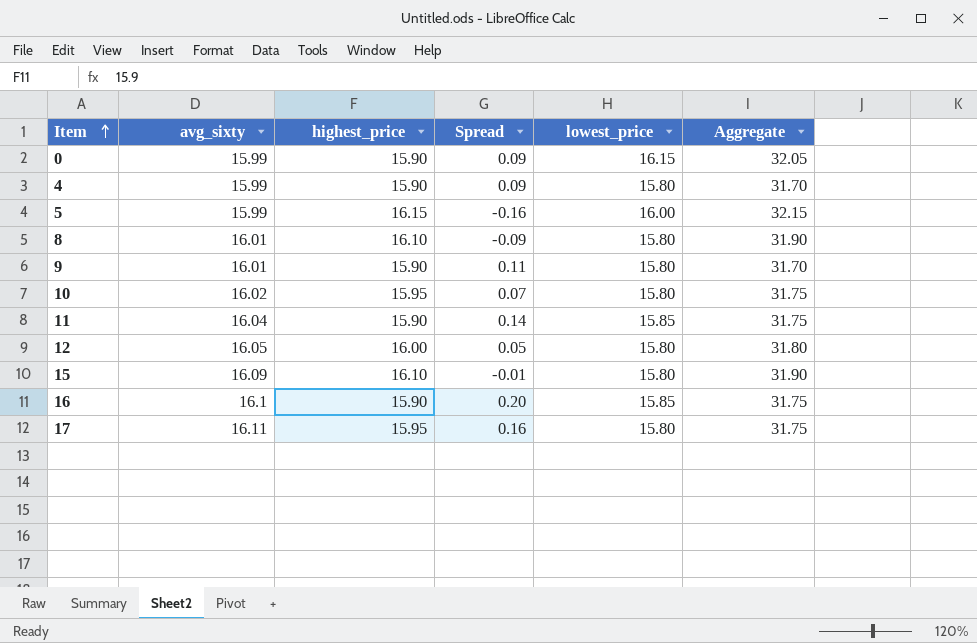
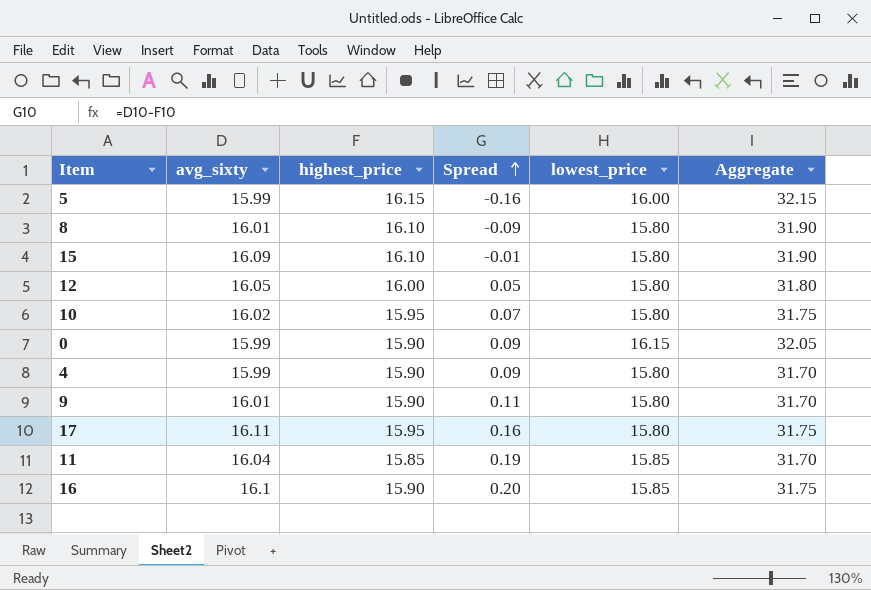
row order: Item ascending -> Spread ascending
11 | highest_price: 15.90 -> 15.85
11 | Spread: 0.14 -> 0.19
11 | Aggregate: 31.75 -> 31.70

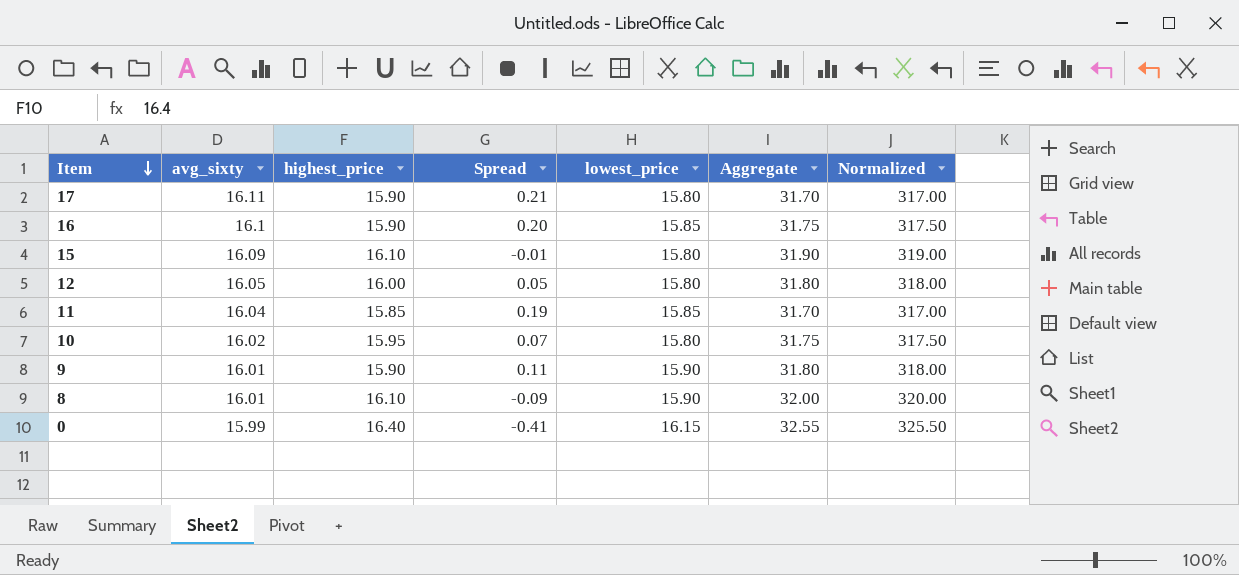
row order: Spread ascending -> Item descending
column Normalized | formula: none -> [Aggregate] * 10
row 5: 15.99 | 16.15 | -0.16 | 16.00 | 32.15 -> none
row 4: 15.99 | 15.90 | 0.09 | 15.80 | 31.70 -> none
17 | highest_price: 15.95 -> 15.90
17 | Spread: 0.16 -> 0.21
17 | Aggregate: 31.75 -> 31.70
9 | lowest_price: 15.80 -> 15.90
9 | Aggregate: 31.70 -> 31.80
8 | lowest_price: 15.80 -> 15.90
8 | Aggregate: 31.90 -> 32.00
0 | highest_price: 15.90 -> 16.40
0 | Spread: 0.09 -> -0.41
0 | Aggregate: 32.05 -> 32.55

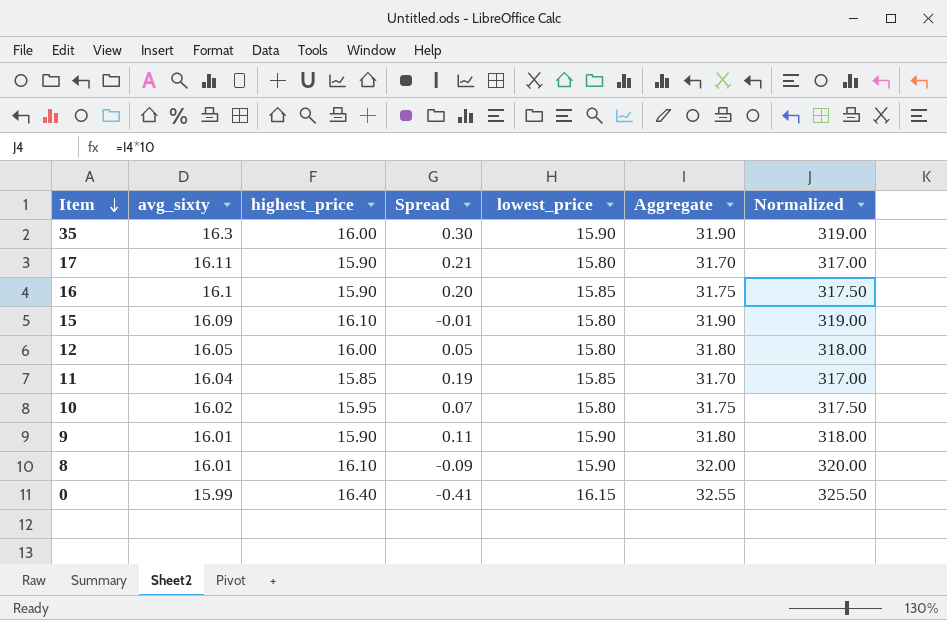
row 35: none -> 16.3 | 16.00 | 0.30 | 15.90 | 31.90 | 319.00

